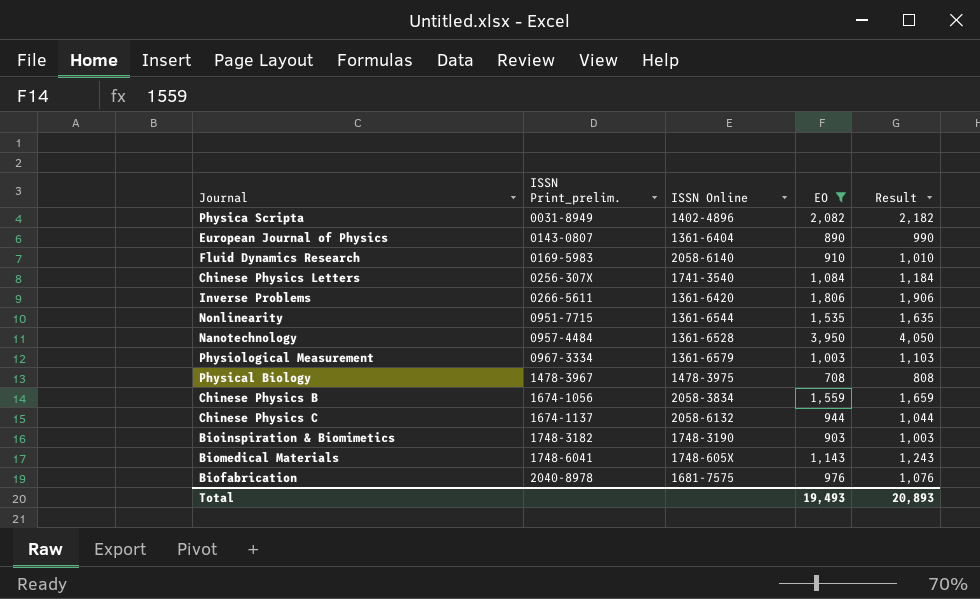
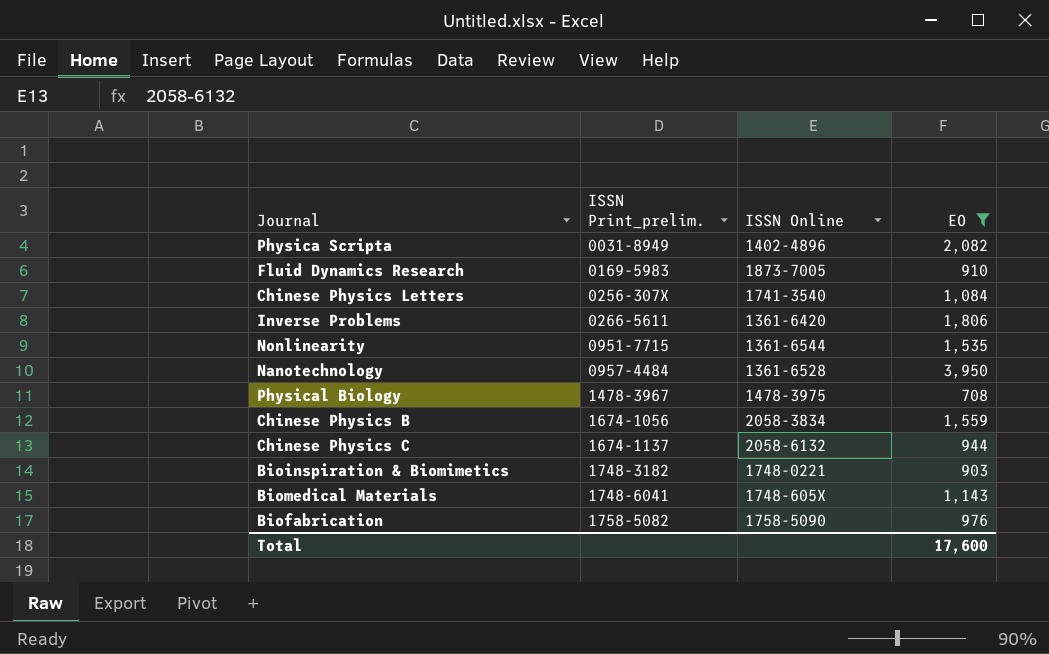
column Result | formula: [EO] + 100 -> none
row European Journal of Physics: 0143-0807 | 1361-6404 | 890 | 990 -> none
row Physiological Measurement: 0967-3334 | 1361-6579 | 1,003 | 1,103 -> none
Fluid Dynamics Research | ISSN Online: 2058-6140 -> 1873-7005
Bioinspiration & Biomimetics | ISSN Online: 1748-3190 -> 1748-0221
Biofabrication | ISSN Print_prelim.: 2040-8978 -> 1758-5082
Biofabrication | ISSN Online: 1681-7575 -> 1758-5090
Total | EO: 19,493 -> 17,600

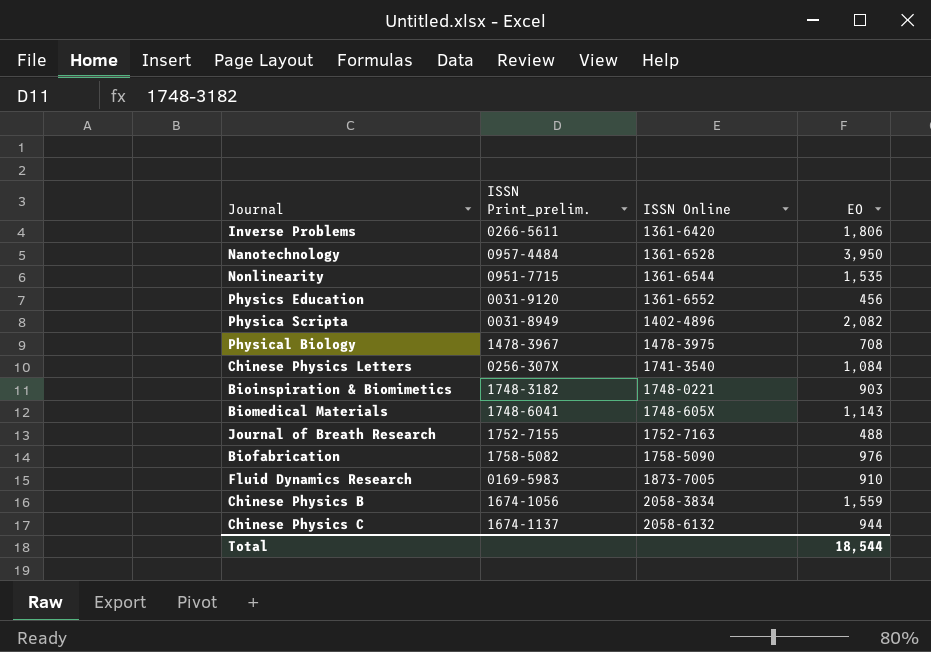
filter: EO >= 708 -> none
row order: ISSN Print_prelim. ascending -> ISSN Online ascending
Total | EO: 17,600 -> 18,544

